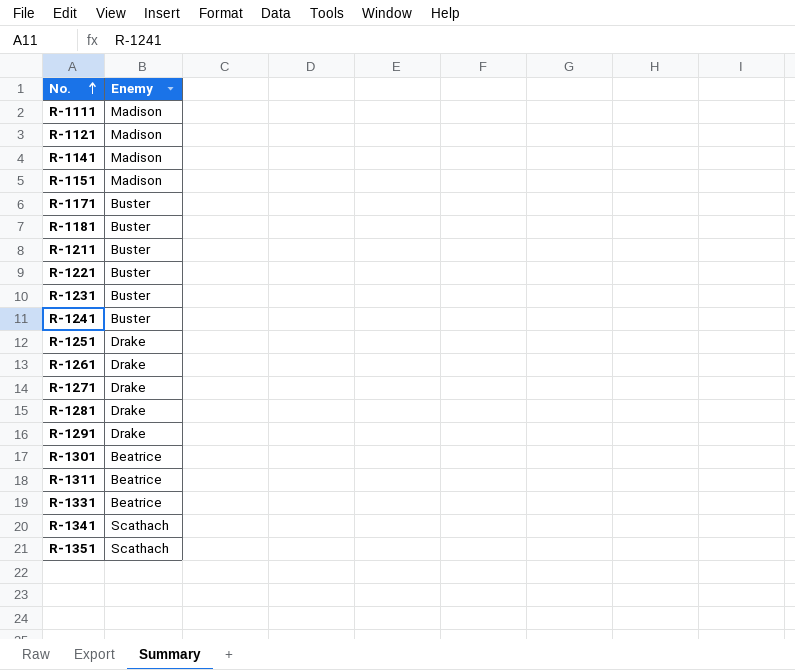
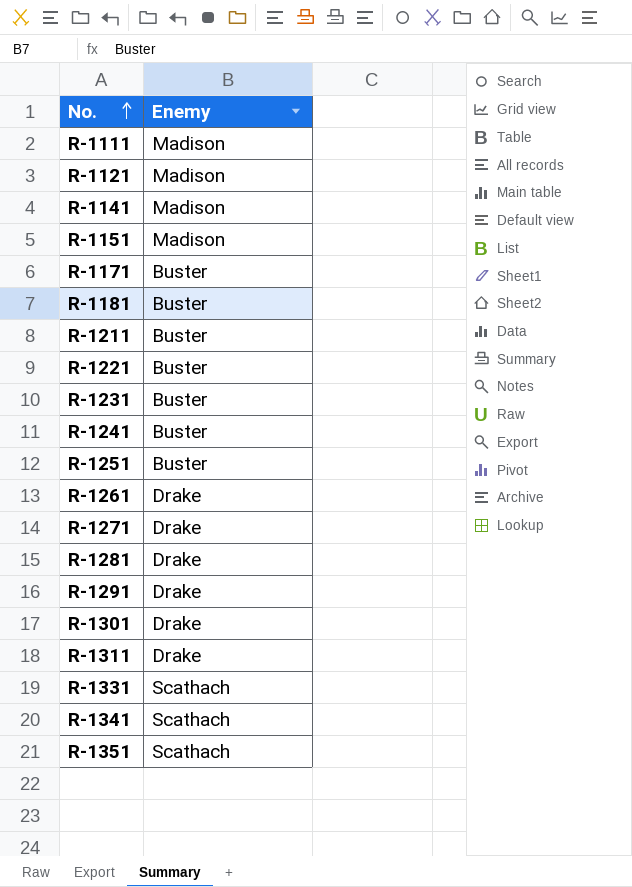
R-1251 | Enemy: Drake -> Buster
R-1301 | Enemy: Beatrice -> Drake
R-1311 | Enemy: Beatrice -> Drake
R-1331 | Enemy: Beatrice -> Scathach

